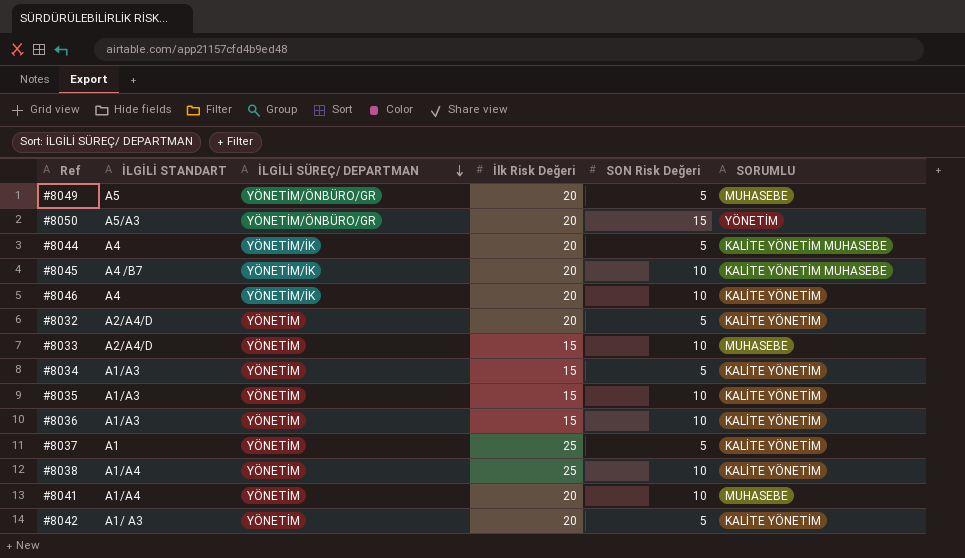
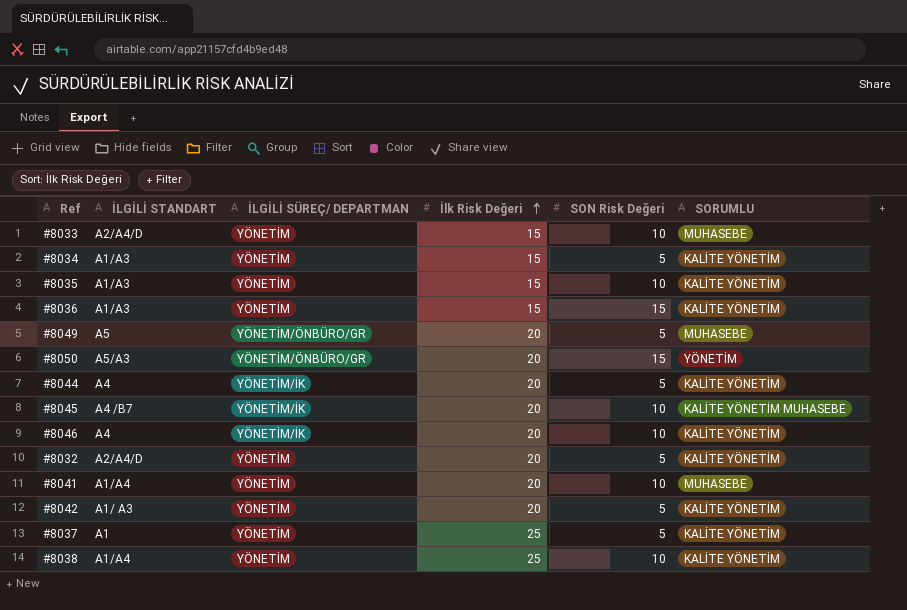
row order: İLGİLİ SÜREÇ/ DEPARTMAN descending -> İlk Risk Değeri ascending
#8036 | SON Risk Değeri: 10 -> 15
#8044 | SORUMLU: KALİTE YÖNETİM MUHASEBE -> KALİTE YÖNETİM

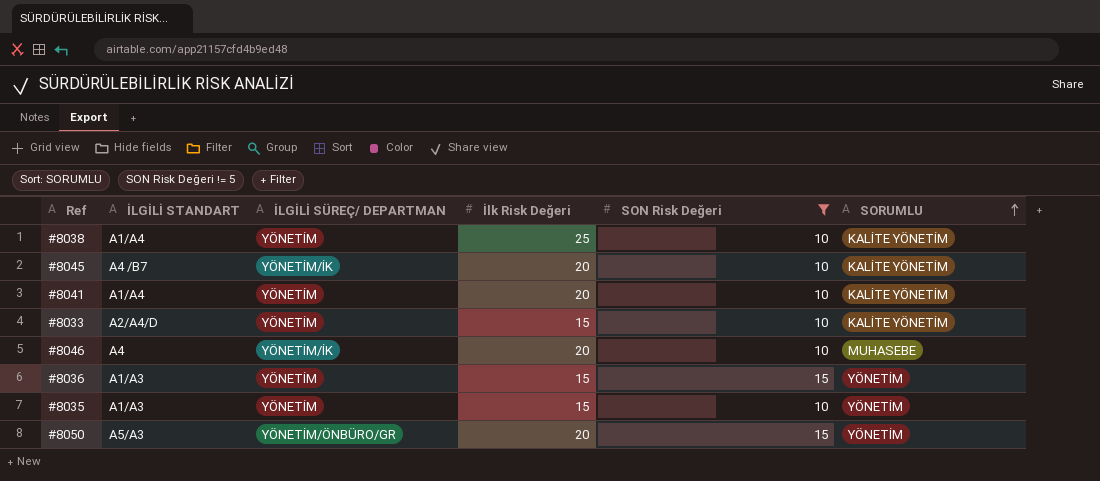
filter: none -> SON Risk Değeri != 5
row order: İlk Risk Değeri ascending -> SORUMLU ascending
#8045 | SORUMLU: KALİTE YÖNETİM MUHASEBE -> KALİTE YÖNETİM
#8041 | SORUMLU: MUHASEBE -> KALİTE YÖNETİM
#8033 | SORUMLU: MUHASEBE -> KALİTE YÖNETİM
#8046 | SORUMLU: KALİTE YÖNETİM -> MUHASEBE
#8036 | SORUMLU: KALİTE YÖNETİM -> YÖNETİM
#8035 | SORUMLU: KALİTE YÖNETİM -> YÖNETİM

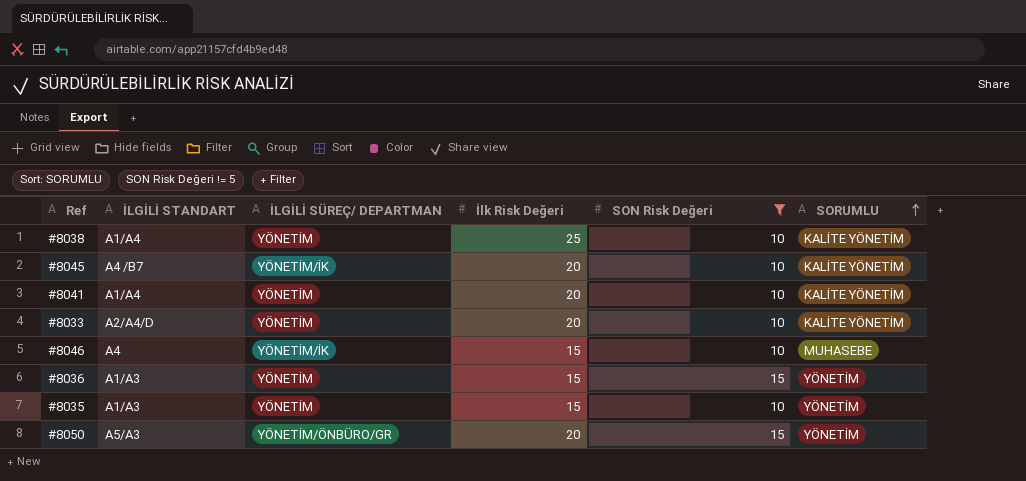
#8033 | İlk Risk Değeri: 15 -> 20
#8046 | İlk Risk Değeri: 20 -> 15

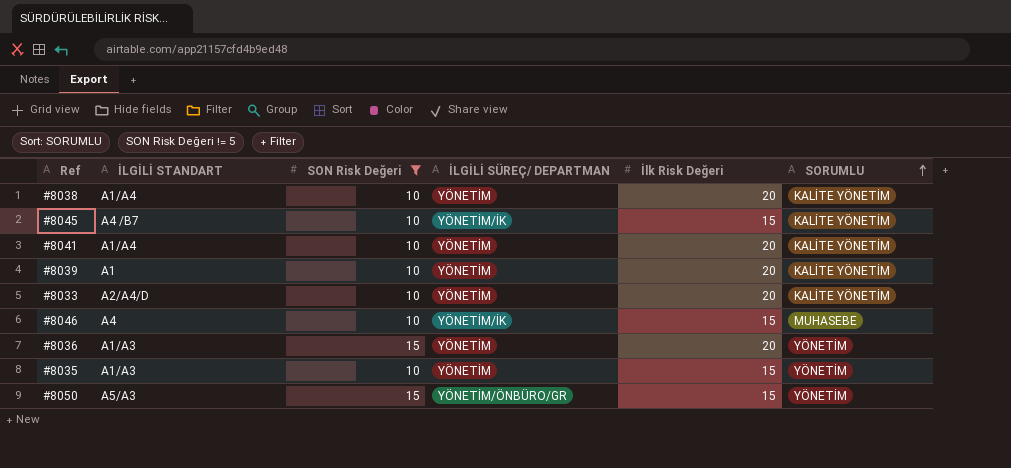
column SON Risk Değeri | position: 5 -> 3
#8038 | İlk Risk Değeri: 25 -> 20
#8045 | İlk Risk Değeri: 20 -> 15
row #8039: none -> A1 | 10 | YÖNETİM | 20 | KALİTE YÖNETİM
#8036 | İlk Risk Değeri: 15 -> 20
#8050 | İlk Risk Değeri: 20 -> 15

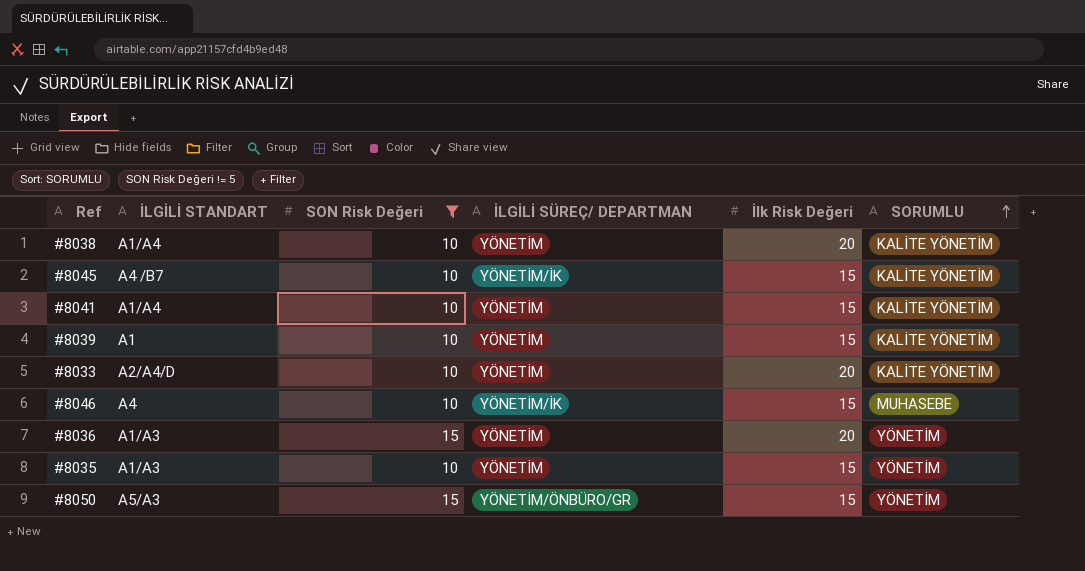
#8041 | İlk Risk Değeri: 20 -> 15
#8039 | İlk Risk Değeri: 20 -> 15

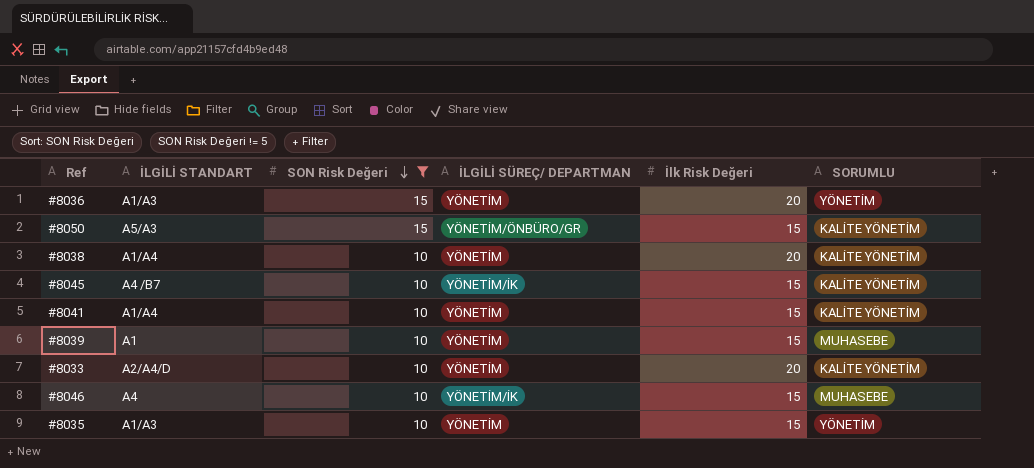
row order: SORUMLU ascending -> SON Risk Değeri descending
#8050 | SORUMLU: YÖNETİM -> KALİTE YÖNETİM
#8039 | SORUMLU: KALİTE YÖNETİM -> MUHASEBE

